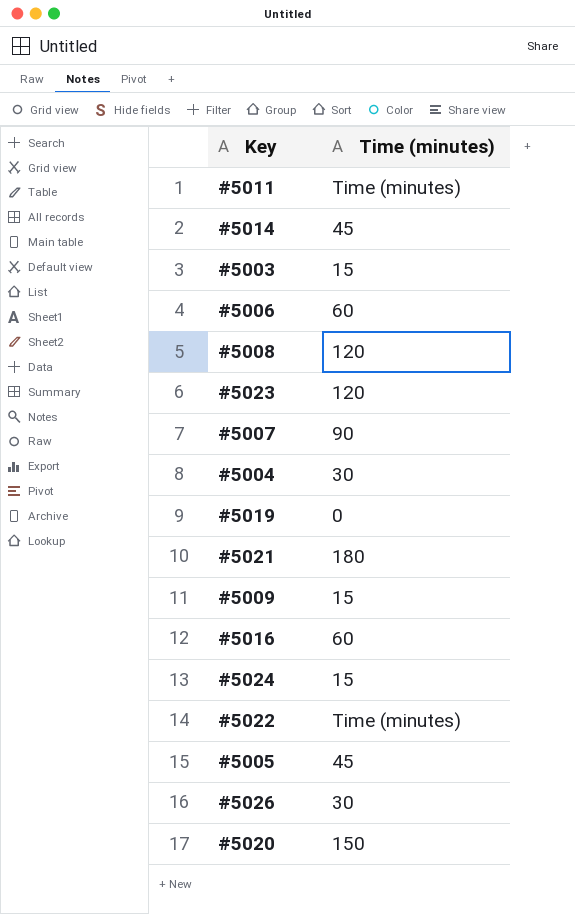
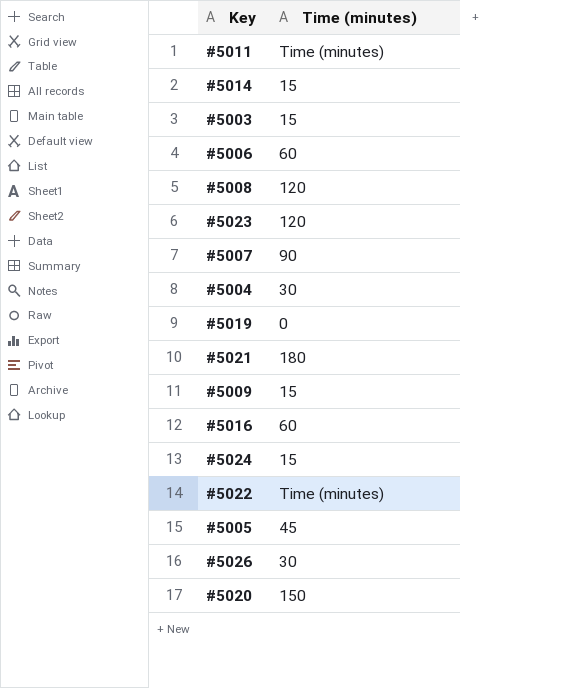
#5014 | Time (minutes): 45 -> 15

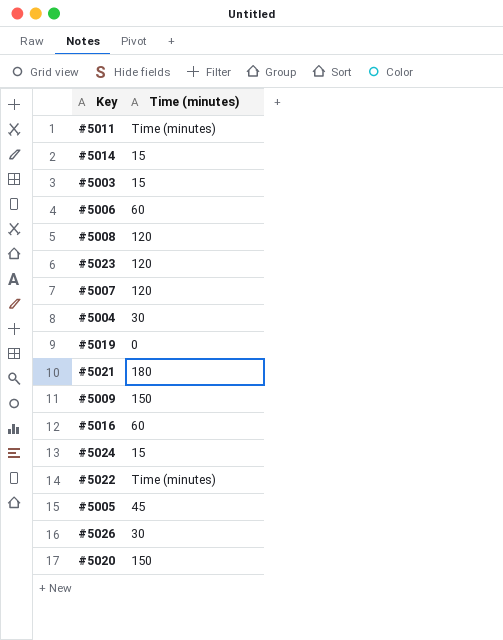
#5007 | Time (minutes): 90 -> 120
#5009 | Time (minutes): 15 -> 150

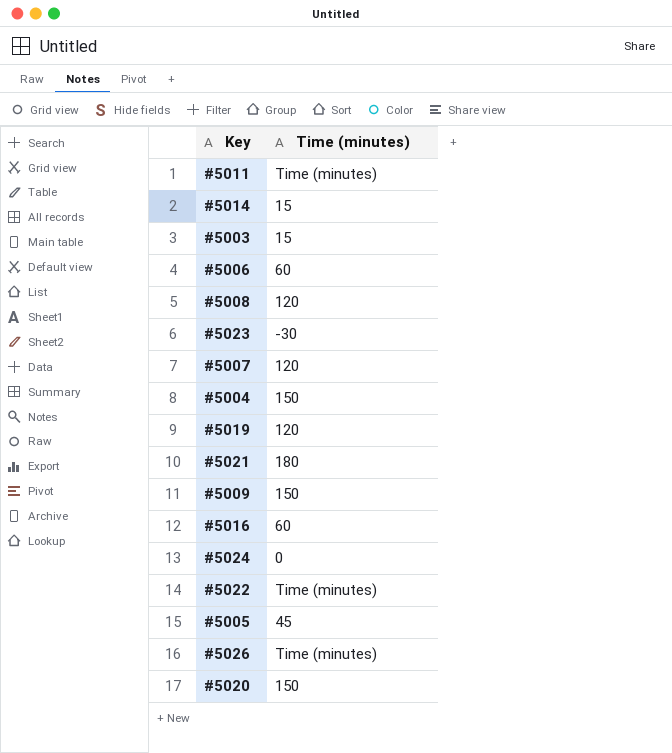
#5023 | Time (minutes): 120 -> -30
#5004 | Time (minutes): 30 -> 150
#5019 | Time (minutes): 0 -> 120
#5024 | Time (minutes): 15 -> 0
#5026 | Time (minutes): 30 -> Time (minutes)

